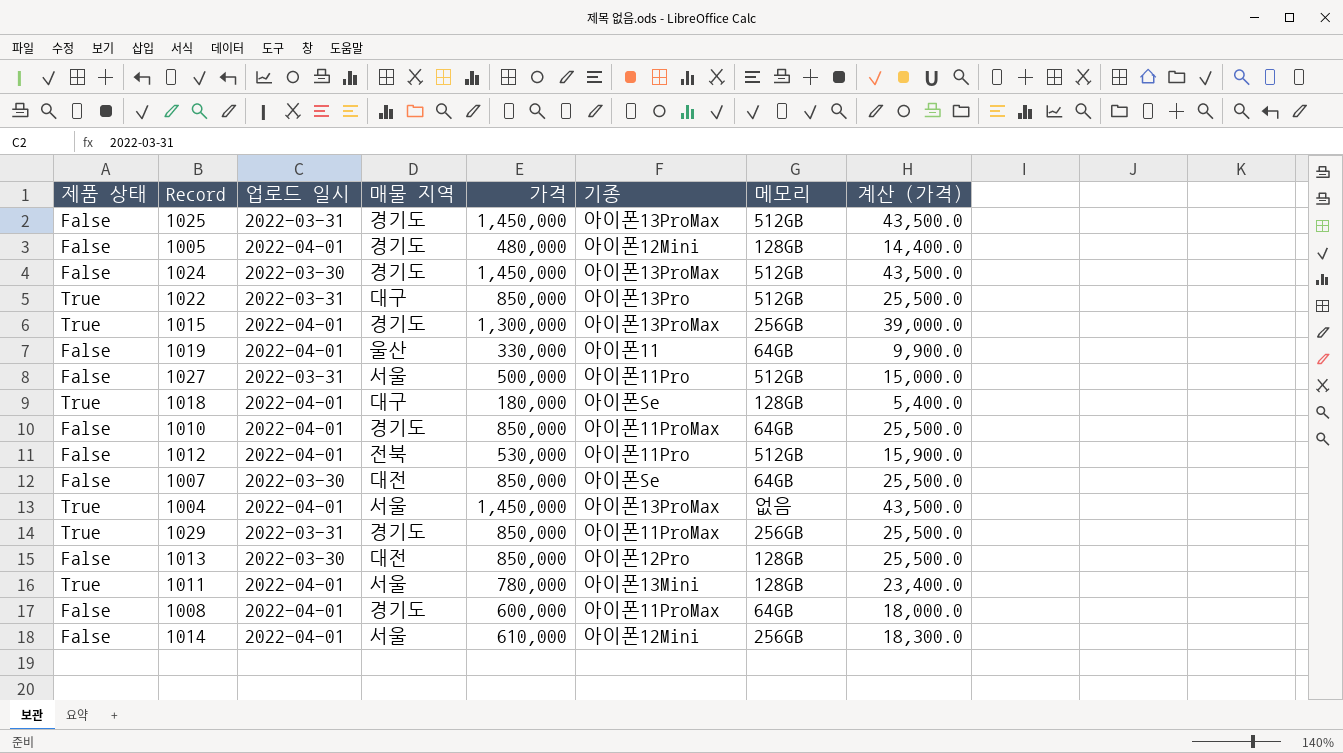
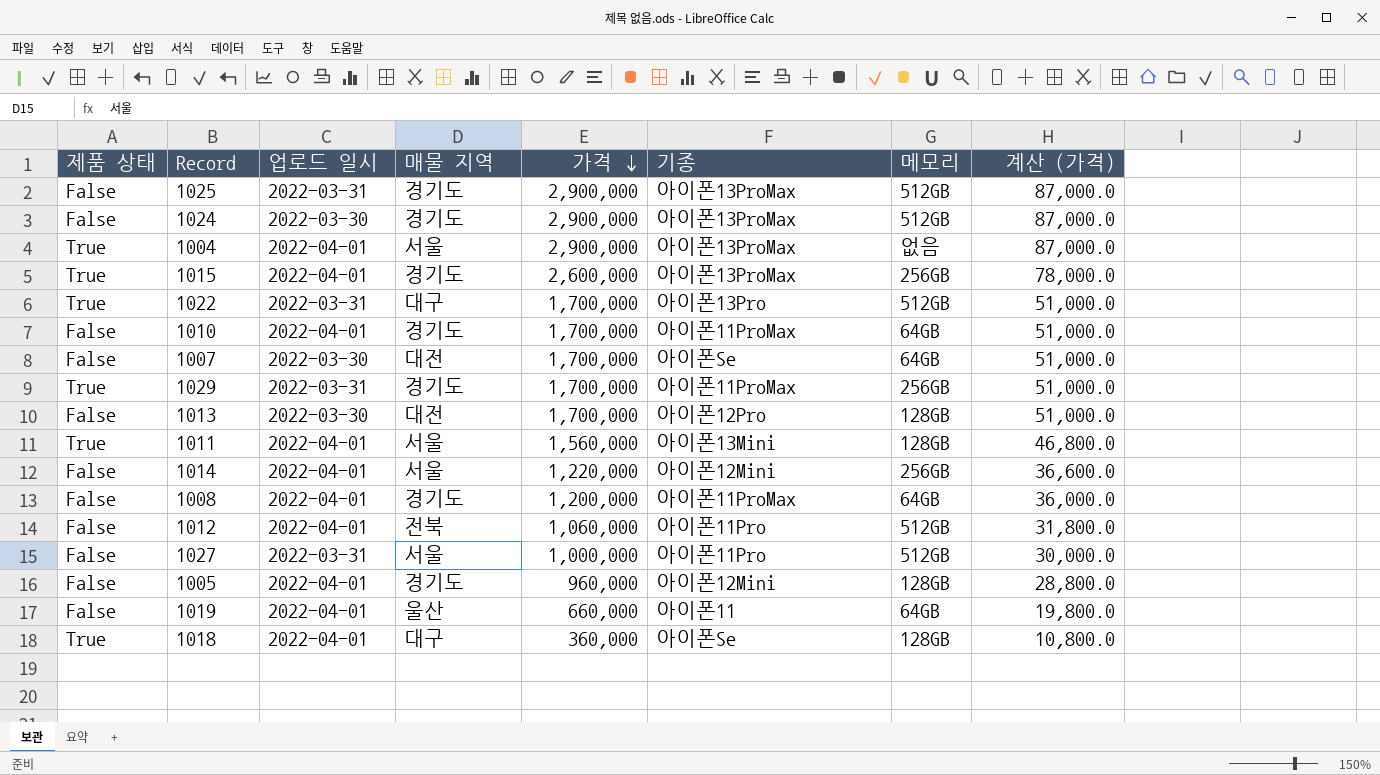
row order: none -> 가격 descending
1025 | 가격: 1,450,000 -> 2,900,000
1025 | 계산 (가격): 43,500.0 -> 87,000.0
1024 | 가격: 1,450,000 -> 2,900,000
1024 | 계산 (가격): 43,500.0 -> 87,000.0
1004 | 가격: 1,450,000 -> 2,900,000
1004 | 계산 (가격): 43,500.0 -> 87,000.0
1015 | 가격: 1,300,000 -> 2,600,000
1015 | 계산 (가격): 39,000.0 -> 78,000.0
1022 | 가격: 850,000 -> 1,700,000
1022 | 계산 (가격): 25,500.0 -> 51,000.0
1010 | 가격: 850,000 -> 1,700,000
1010 | 계산 (가격): 25,500.0 -> 51,000.0
1007 | 가격: 850,000 -> 1,700,000
1007 | 계산 (가격): 25,500.0 -> 51,000.0
1029 | 가격: 850,000 -> 1,700,000
1029 | 계산 (가격): 25,500.0 -> 51,000.0
1013 | 가격: 850,000 -> 1,700,000
1013 | 계산 (가격): 25,500.0 -> 51,000.0
1011 | 가격: 780,000 -> 1,560,000
1011 | 계산 (가격): 23,400.0 -> 46,800.0
1014 | 가격: 610,000 -> 1,220,000
1014 | 계산 (가격): 18,300.0 -> 36,600.0
1008 | 가격: 600,000 -> 1,200,000
1008 | 계산 (가격): 18,000.0 -> 36,000.0
1012 | 가격: 530,000 -> 1,060,000
1012 | 계산 (가격): 15,900.0 -> 31,800.0
1027 | 가격: 500,000 -> 1,000,000
1027 | 계산 (가격): 15,000.0 -> 30,000.0
1005 | 가격: 480,000 -> 960,000
1005 | 계산 (가격): 14,400.0 -> 28,800.0
1019 | 가격: 330,000 -> 660,000
1019 | 계산 (가격): 9,900.0 -> 19,800.0
1018 | 가격: 180,000 -> 360,000
1018 | 계산 (가격): 5,400.0 -> 10,800.0

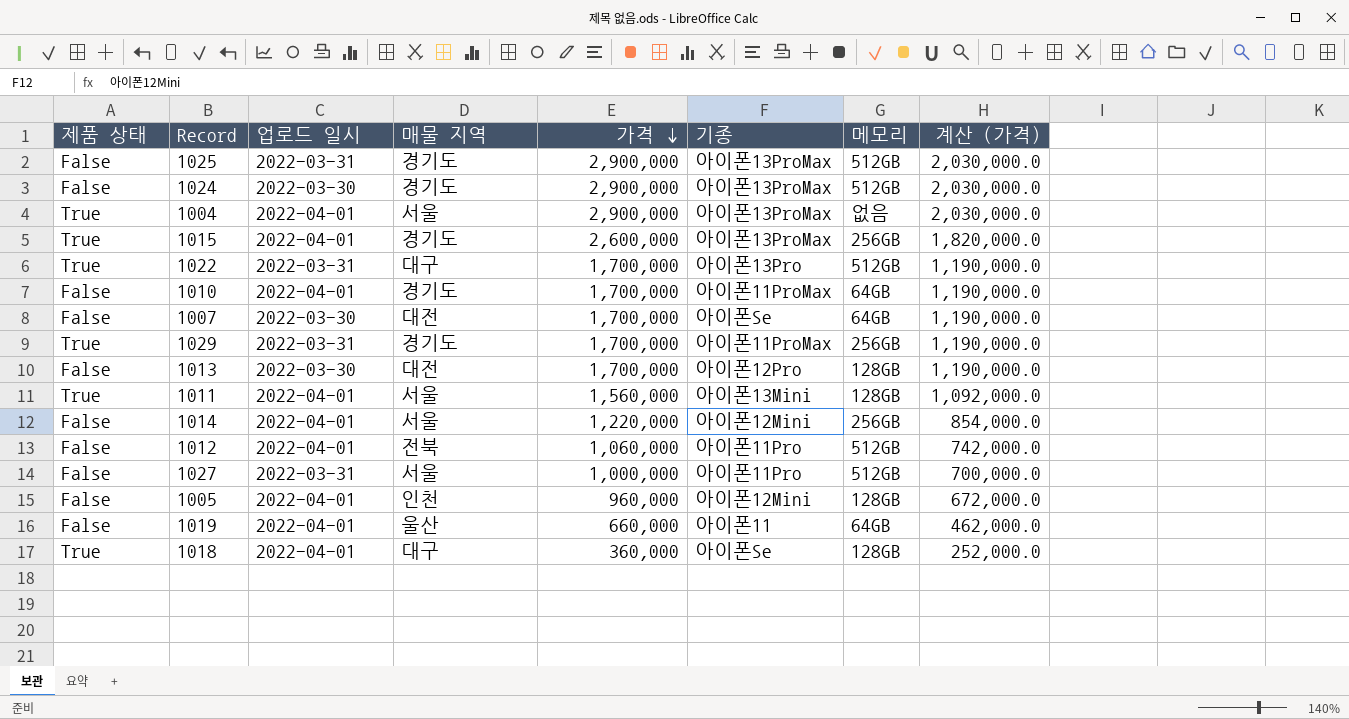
column 계산 (가격) | formula: [가격] * 0.03 -> [가격] * 0.7
row 1008: False | 2022-04-01 | 경기도 | 1,200,000 | 아이폰11ProMax | 64GB | 36,000.0 -> none
1005 | 매물 지역: 경기도 -> 인천

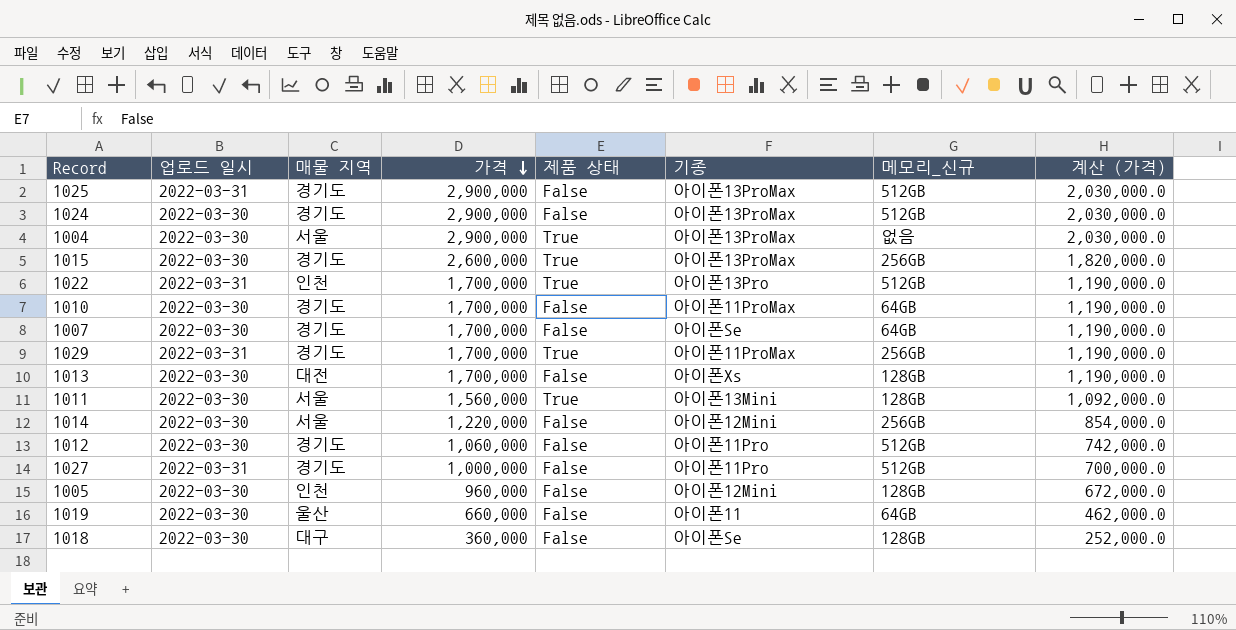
column 제품 상태 | position: 1 -> 5
column name: 메모리 -> 메모리_신규
1004 | 업로드 일시: 2022-04-01 -> 2022-03-30
1015 | 업로드 일시: 2022-04-01 -> 2022-03-30
1022 | 매물 지역: 대구 -> 인천
1010 | 업로드 일시: 2022-04-01 -> 2022-03-30
1007 | 매물 지역: 대전 -> 경기도
1013 | 기종: 아이폰12Pro -> 아이폰Xs
1011 | 업로드 일시: 2022-04-01 -> 2022-03-30
1014 | 업로드 일시: 2022-04-01 -> 2022-03-30
1012 | 업로드 일시: 2022-04-01 -> 2022-03-30
1012 | 매물 지역: 전북 -> 경기도
1027 | 매물 지역: 서울 -> 경기도
1005 | 업로드 일시: 2022-04-01 -> 2022-03-30
1019 | 업로드 일시: 2022-04-01 -> 2022-03-30
1018 | 업로드 일시: 2022-04-01 -> 2022-03-30
1018 | 제품 상태: True -> False

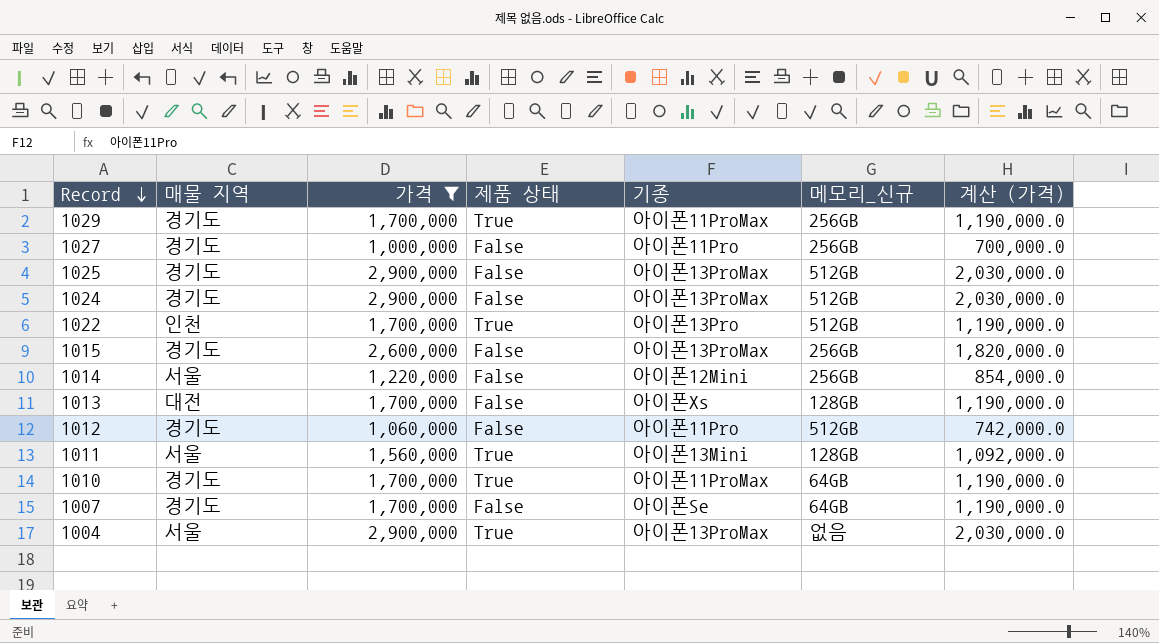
filter: none -> 가격 >= 1,000,000
row order: 가격 descending -> Record descending
column 업로드 일시 | position: 2 -> none
1027 | 메모리_신규: 512GB -> 256GB
1015 | 제품 상태: True -> False
1010 | 제품 상태: False -> True

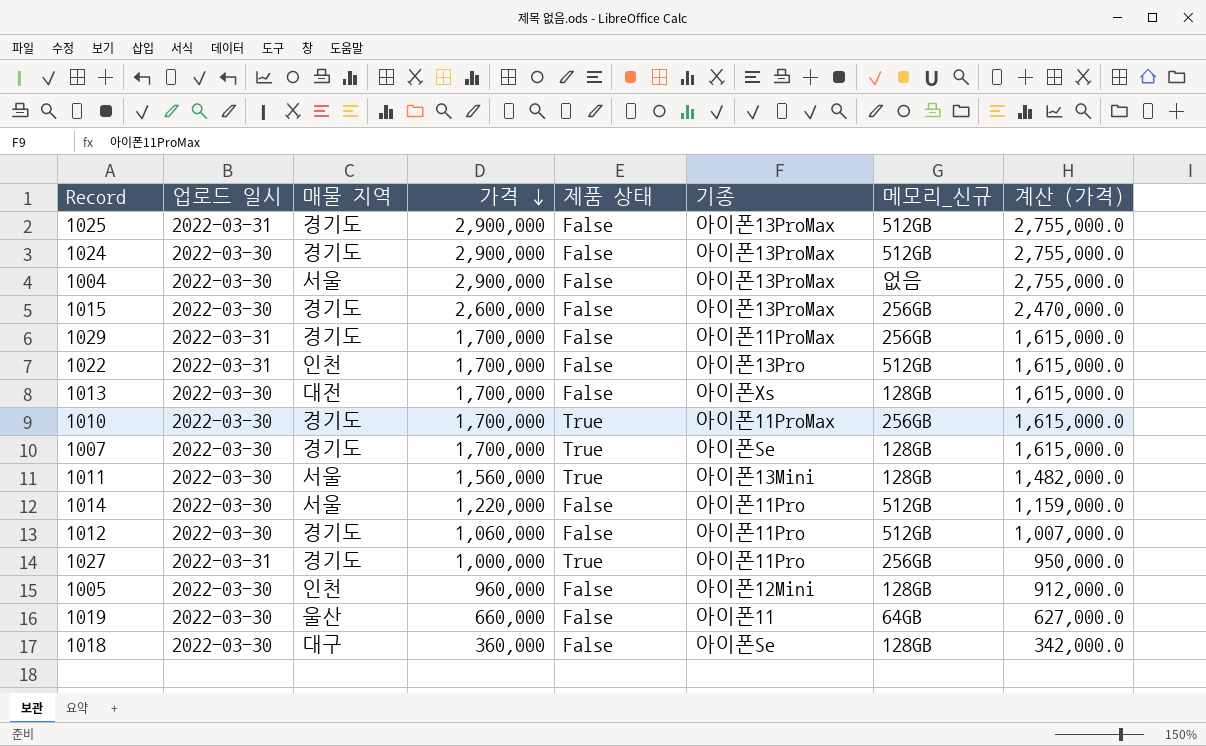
filter: 가격 >= 1,000,000 -> none
row order: Record descending -> 가격 descending
column 업로드 일시 | position: none -> 2
column 계산 (가격) | formula: [가격] * 0.7 -> [가격] * 0.95
1004 | 제품 상태: True -> False
1029 | 제품 상태: True -> False
1022 | 제품 상태: True -> False
1010 | 메모리_신규: 64GB -> 256GB
1007 | 제품 상태: False -> True
1007 | 메모리_신규: 64GB -> 128GB
1014 | 기종: 아이폰12Mini -> 아이폰11Pro
1014 | 메모리_신규: 256GB -> 512GB
1027 | 제품 상태: False -> True

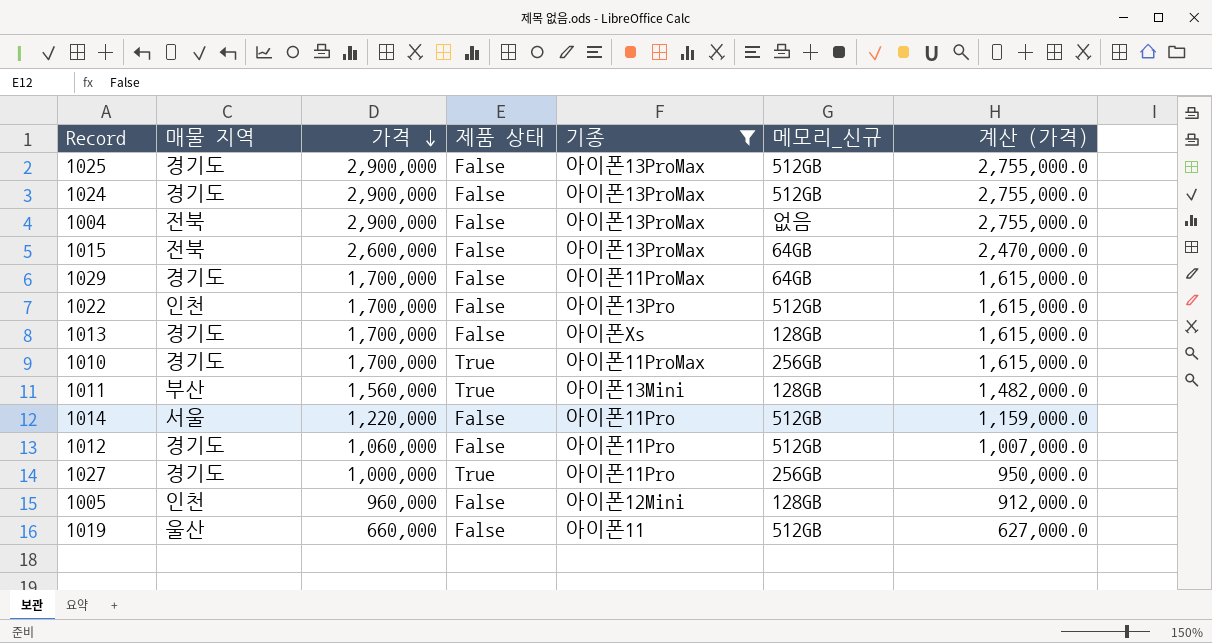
filter: none -> 기종 != 아이폰Se
column 업로드 일시 | position: 2 -> none
1004 | 매물 지역: 서울 -> 전북
1015 | 매물 지역: 경기도 -> 전북
1015 | 메모리_신규: 256GB -> 64GB
1029 | 메모리_신규: 256GB -> 64GB
1013 | 매물 지역: 대전 -> 경기도
1011 | 매물 지역: 서울 -> 부산
1019 | 메모리_신규: 64GB -> 512GB

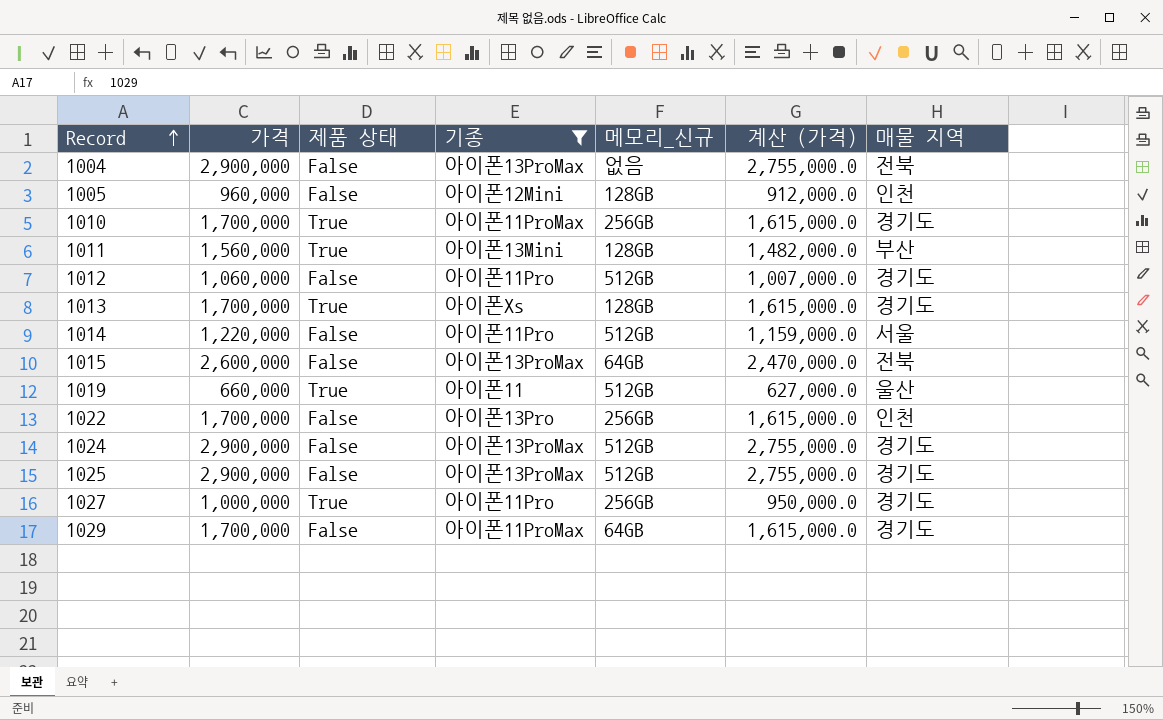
row order: 가격 descending -> Record ascending
column 매물 지역 | position: 2 -> 7
1013 | 제품 상태: False -> True
1019 | 제품 상태: False -> True
1022 | 메모리_신규: 512GB -> 256GB

